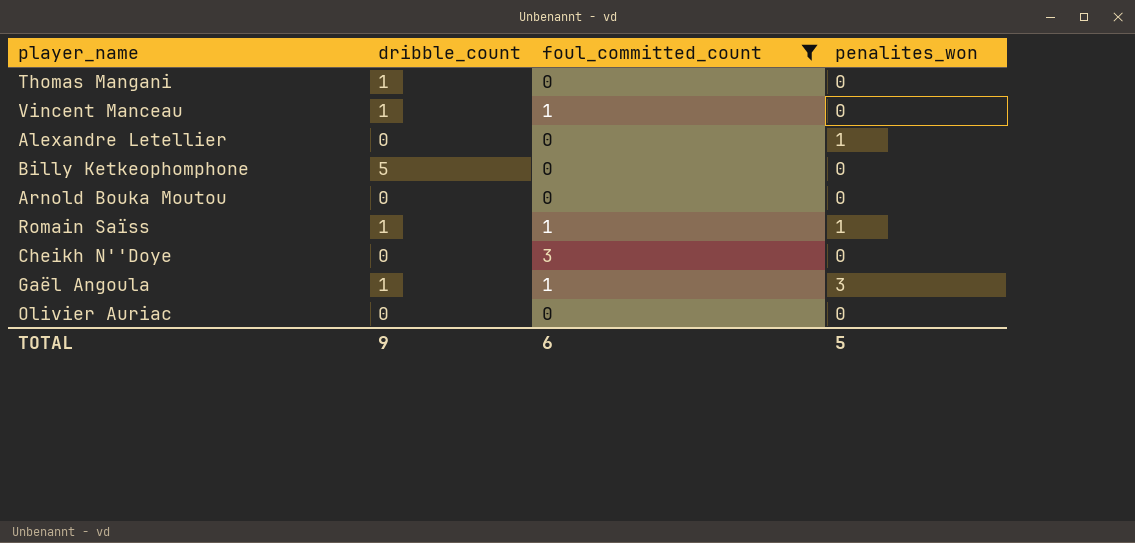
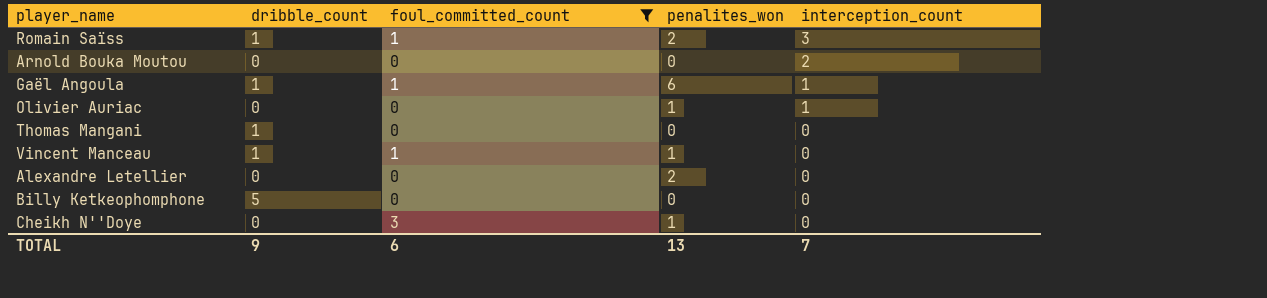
row order: none -> interception_count descending
column interception_count | position: none -> 5
Romain Saïss | penalites_won: 1 -> 2
Gaël Angoula | penalites_won: 3 -> 6
Olivier Auriac | penalites_won: 0 -> 1
Vincent Manceau | penalites_won: 0 -> 1
Alexandre Letellier | penalites_won: 1 -> 2
Cheikh N''Doye | penalites_won: 0 -> 1
TOTAL | penalites_won: 5 -> 13

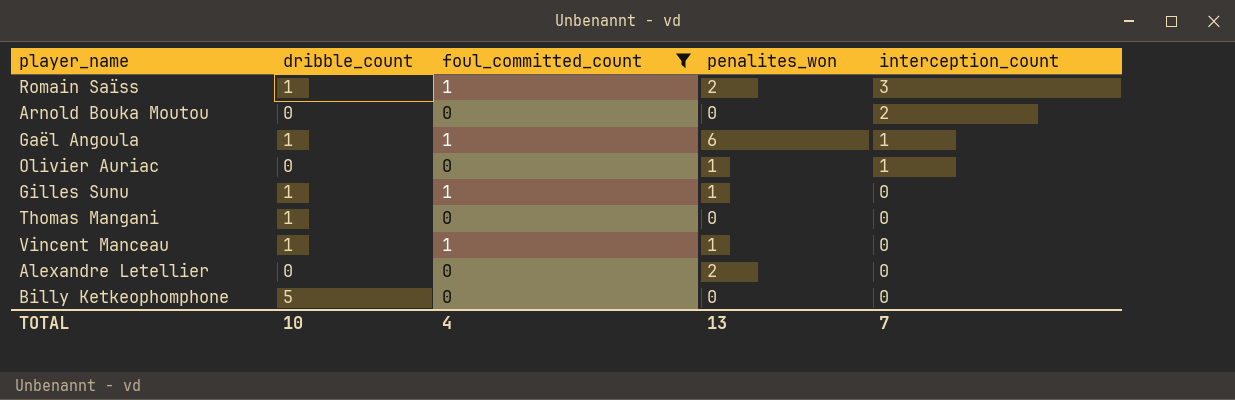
row Cheikh N''Doye: 0 | 3 | 1 | 0 -> none
row Gilles Sunu: none -> 1 | 1 | 1 | 0
TOTAL | dribble_count: 9 -> 10
TOTAL | foul_committed_count: 6 -> 4

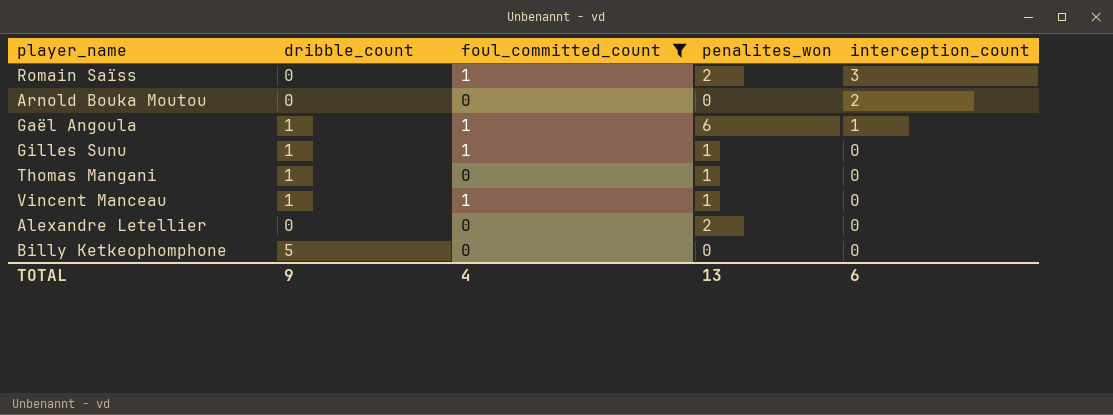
row Olivier Auriac: 0 | 0 | 1 | 1 -> none
Romain Saïss | dribble_count: 1 -> 0
Thomas Mangani | penalites_won: 0 -> 1
TOTAL | dribble_count: 10 -> 9
TOTAL | interception_count: 7 -> 6

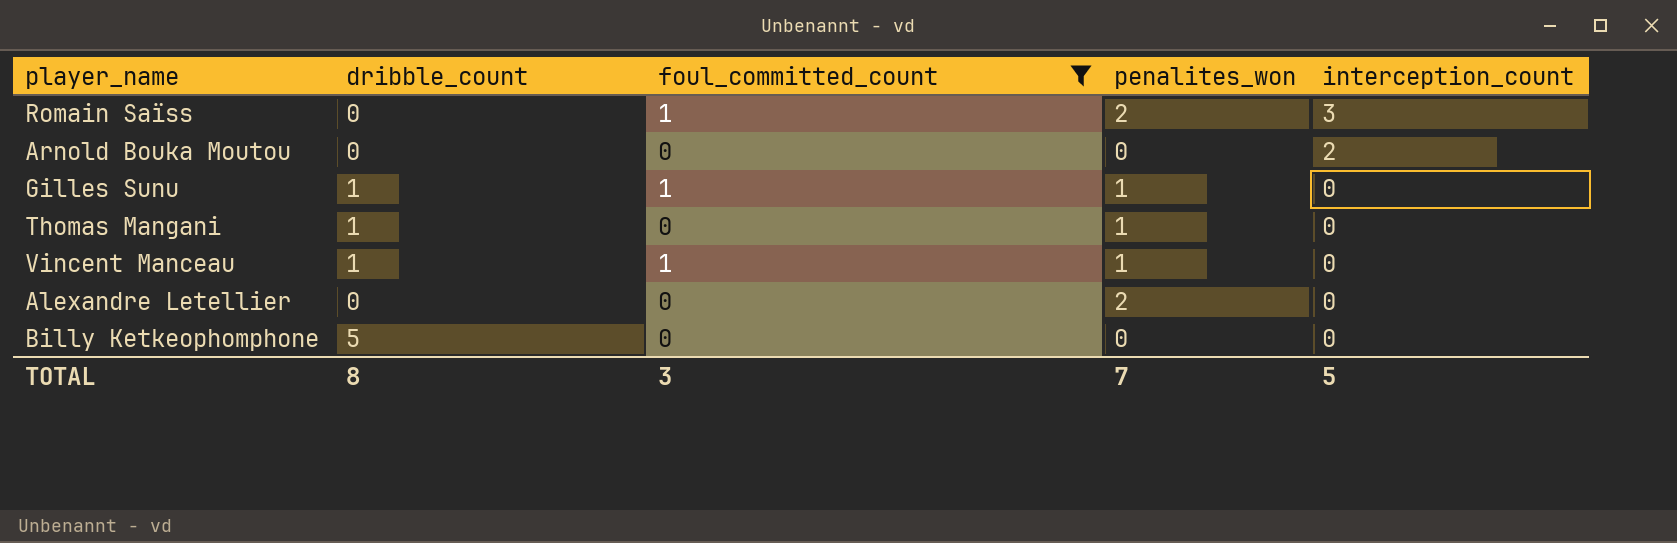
row Gaël Angoula: 1 | 1 | 6 | 1 -> none
TOTAL | dribble_count: 9 -> 8
TOTAL | foul_committed_count: 4 -> 3
TOTAL | penalites_won: 13 -> 7
TOTAL | interception_count: 6 -> 5

